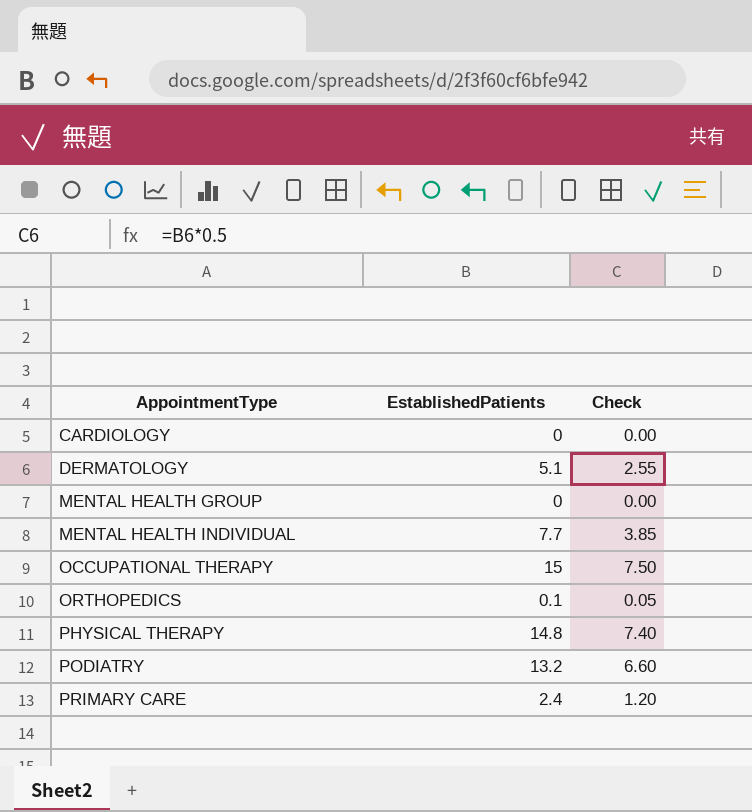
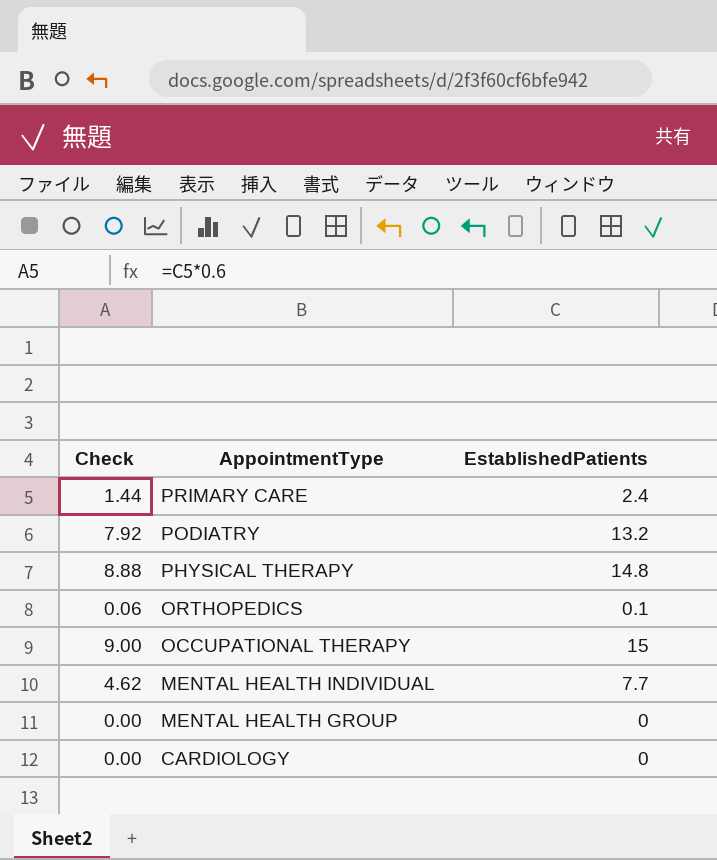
row order: AppointmentType ascending -> AppointmentType descending
column Check | formula: [EstablishedPatients] * 0.5 -> [EstablishedPatients] * 0.6
column Check | position: 3 -> 1
row DERMATOLOGY: 5.1 | 2.55 -> none

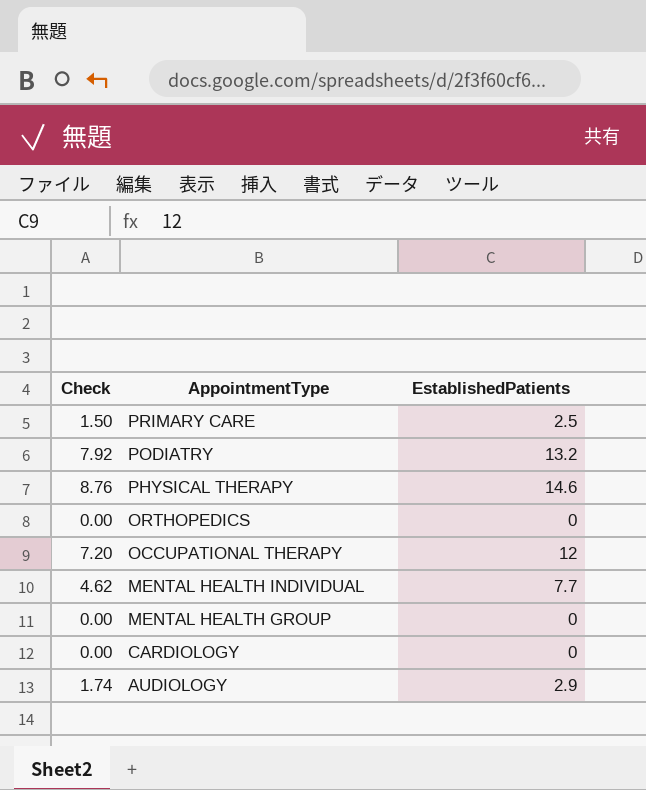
PRIMARY CARE | Check: 1.44 -> 1.50
PRIMARY CARE | EstablishedPatients: 2.4 -> 2.5
PHYSICAL THERAPY | Check: 8.88 -> 8.76
PHYSICAL THERAPY | EstablishedPatients: 14.8 -> 14.6
ORTHOPEDICS | Check: 0.06 -> 0.00
ORTHOPEDICS | EstablishedPatients: 0.1 -> 0
OCCUPATIONAL THERAPY | Check: 9.00 -> 7.20
OCCUPATIONAL THERAPY | EstablishedPatients: 15 -> 12
row AUDIOLOGY: none -> 1.74 | 2.9

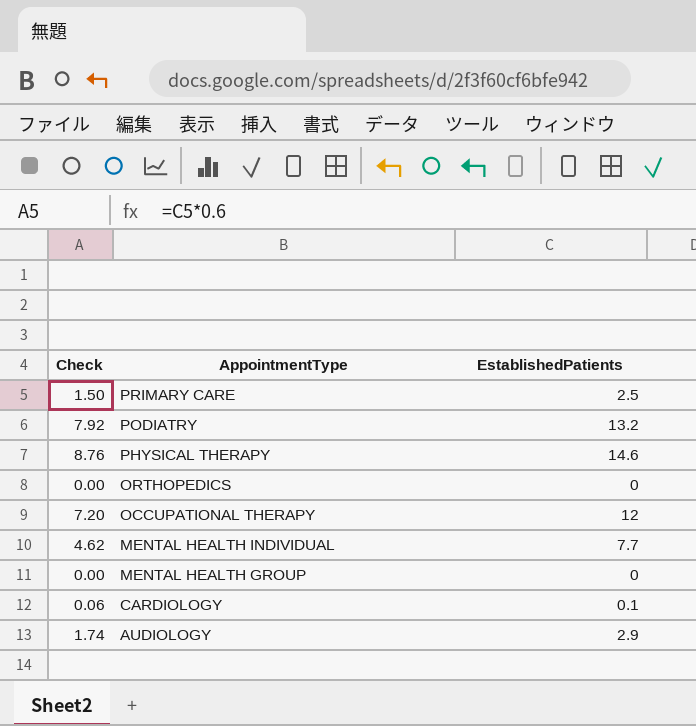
CARDIOLOGY | Check: 0.00 -> 0.06
CARDIOLOGY | EstablishedPatients: 0 -> 0.1

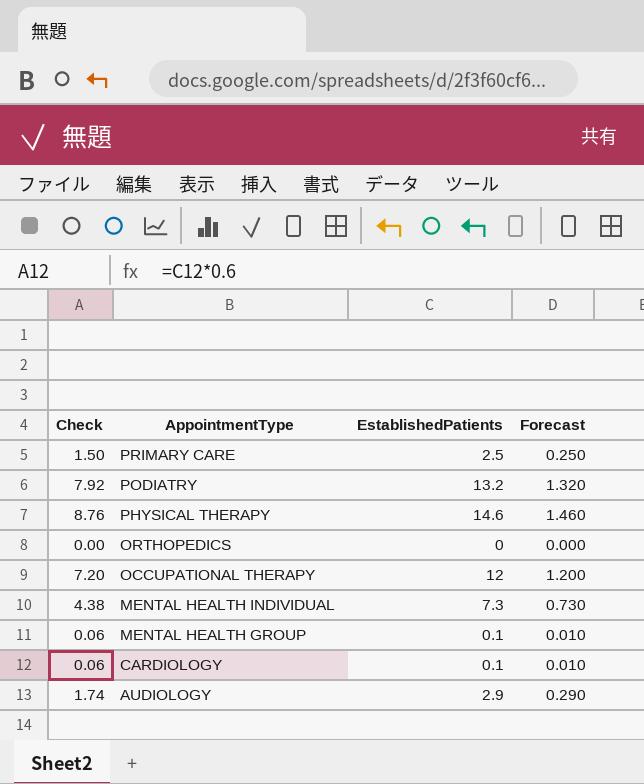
column Forecast | formula: none -> [EstablishedPatients] * 0.1
MENTAL HEALTH INDIVIDUAL | Check: 4.62 -> 4.38
MENTAL HEALTH INDIVIDUAL | EstablishedPatients: 7.7 -> 7.3
MENTAL HEALTH GROUP | Check: 0.00 -> 0.06
MENTAL HEALTH GROUP | EstablishedPatients: 0 -> 0.1

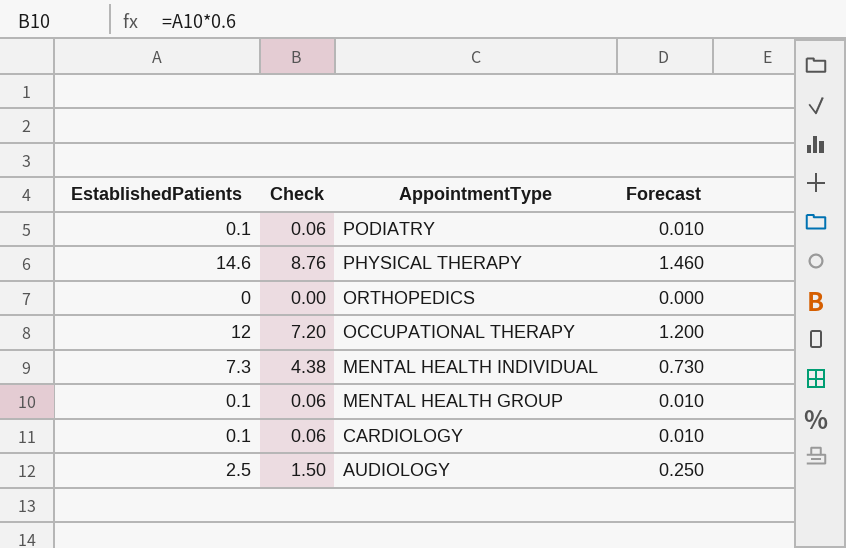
column EstablishedPatients | position: 3 -> 1
row PRIMARY CARE: 1.50 | 2.5 | 0.250 -> none
PODIATRY | EstablishedPatients: 13.2 -> 0.1
PODIATRY | Check: 7.92 -> 0.06
PODIATRY | Forecast: 1.320 -> 0.010
AUDIOLOGY | EstablishedPatients: 2.9 -> 2.5
AUDIOLOGY | Check: 1.74 -> 1.50
AUDIOLOGY | Forecast: 0.290 -> 0.250

